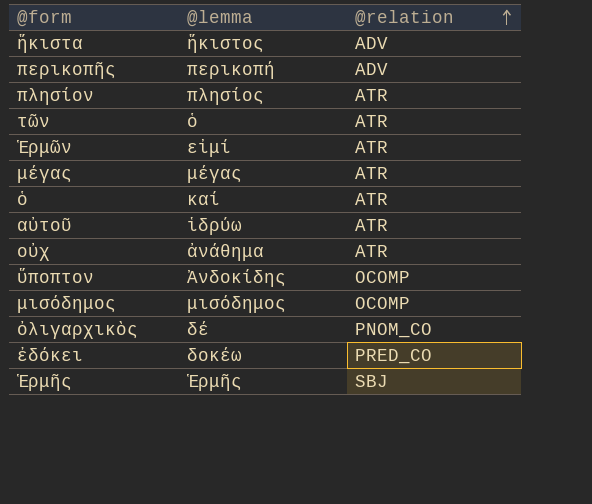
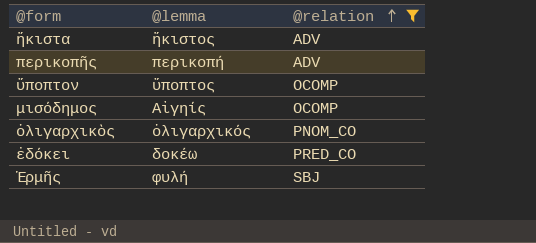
filter: none -> @relation != ATR
ὕποπτον | @lemma: Ἀνδοκίδης -> ὕποπτος
μισόδημος | @lemma: μισόδημος -> Αἰγηίς
ὀλιγαρχικὸς | @lemma: δέ -> ὀλιγαρχικός
Ἑρμῆς | @lemma: Ἑρμῆς -> φυλή

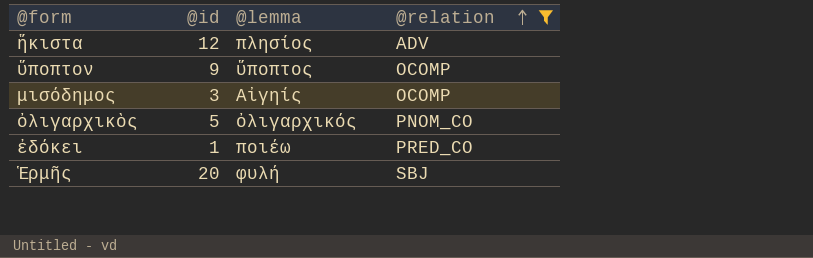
column @id | position: none -> 2
row περικοπῆς: περικοπή | ADV -> none
ἥκιστα | @lemma: ἥκιστος -> πλησίος
ἐδόκει | @lemma: δοκέω -> ποιέω

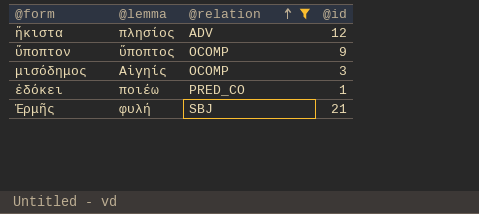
column @id | position: 2 -> 4
row ὀλιγαρχικὸς: 5 | ὀλιγαρχικός | PNOM_CO -> none
Ἑρμῆς | @id: 20 -> 21

